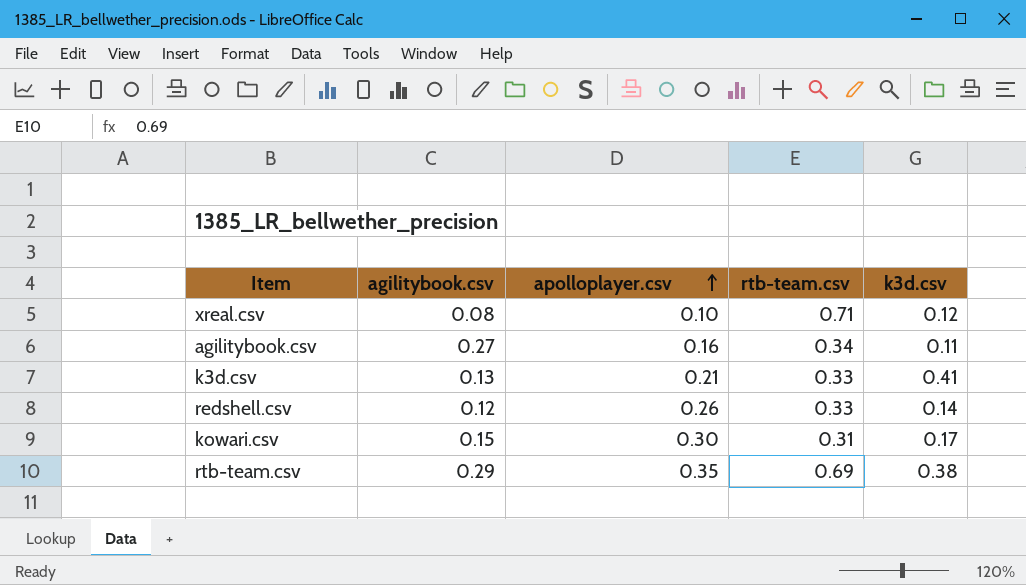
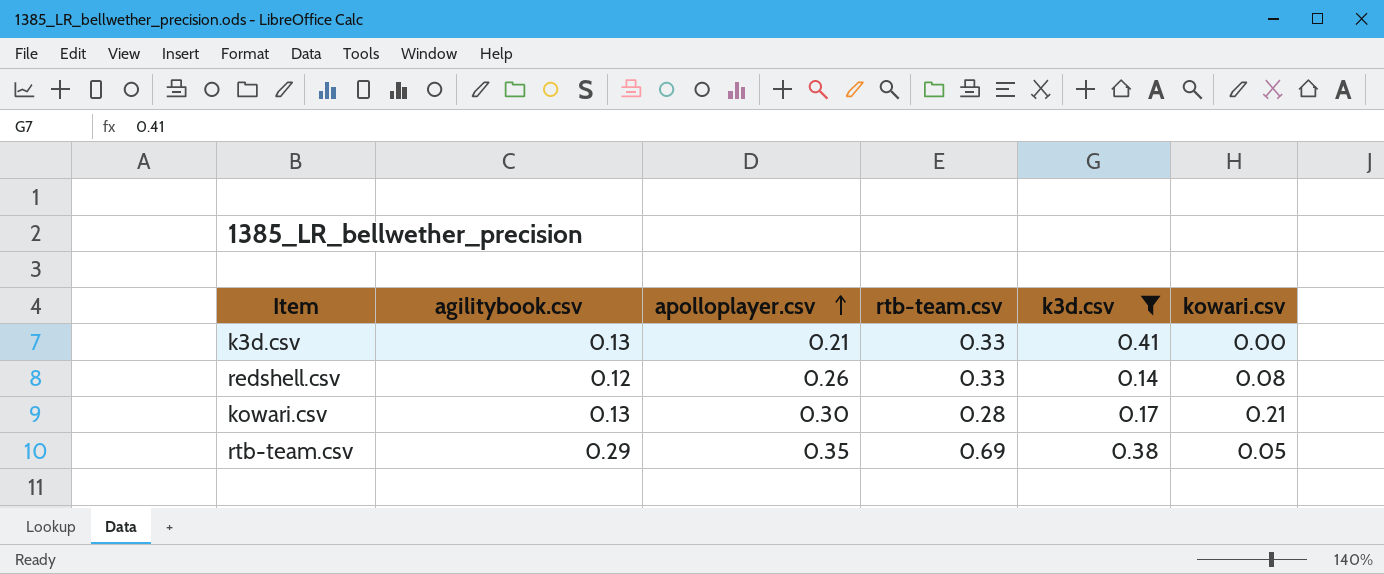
filter: none -> k3d.csv >= 0.14
column kowari.csv | position: none -> 6
kowari.csv | agilitybook.csv: 0.15 -> 0.13
kowari.csv | rtb-team.csv: 0.31 -> 0.28

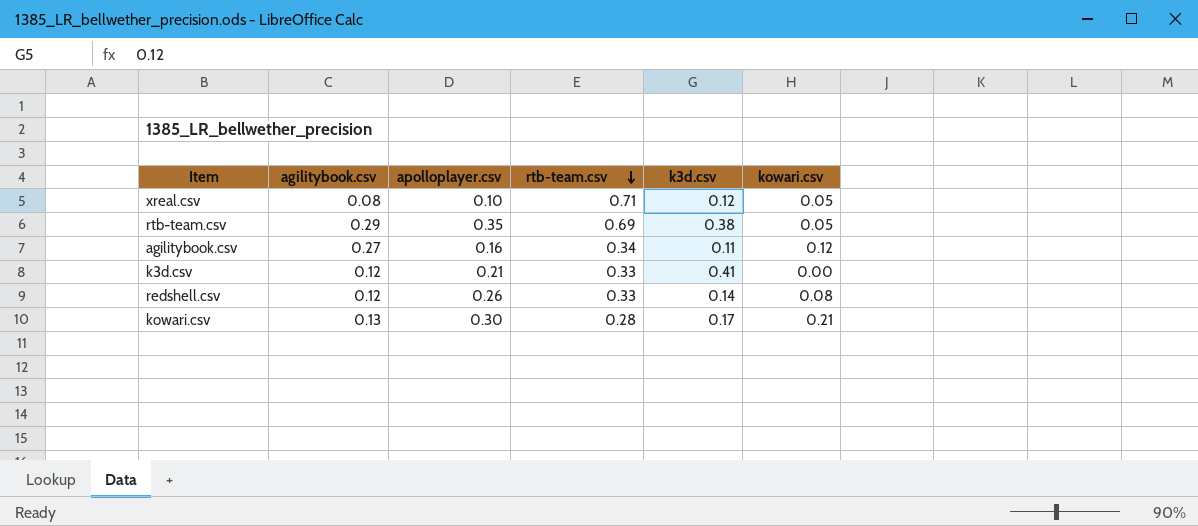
filter: k3d.csv >= 0.14 -> none
row order: apolloplayer.csv ascending -> rtb-team.csv descending
k3d.csv | agilitybook.csv: 0.13 -> 0.12

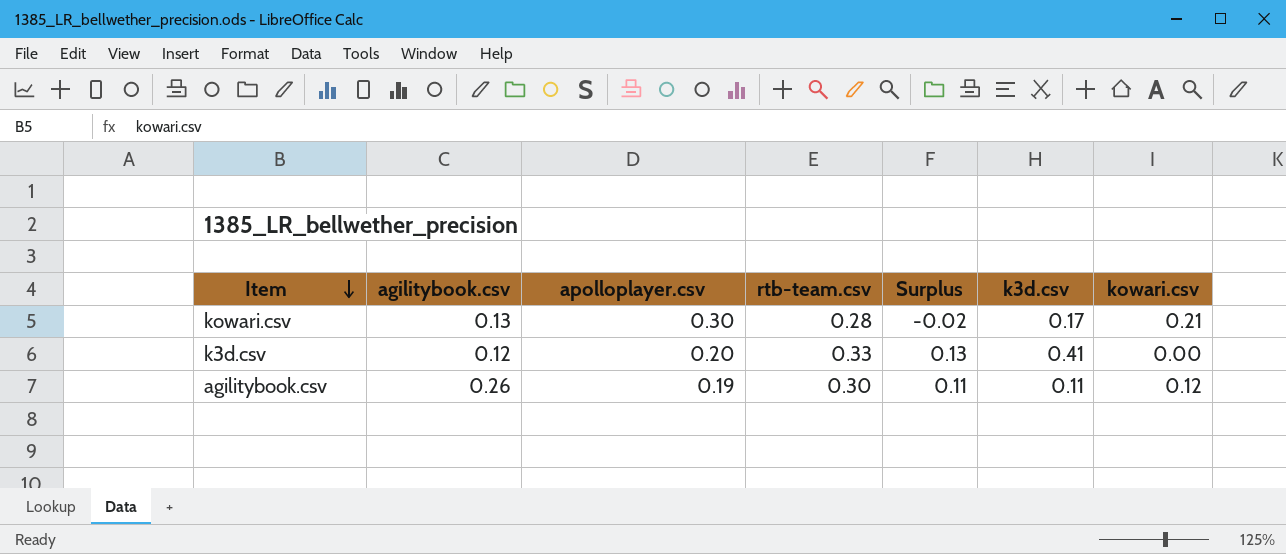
row order: rtb-team.csv descending -> Item descending
column Surplus | formula: none -> [rtb-team.csv] - [apolloplayer.csv]
row xreal.csv: 0.08 | 0.10 | 0.71 | 0.12 | 0.05 -> none
row rtb-team.csv: 0.29 | 0.35 | 0.69 | 0.38 | 0.05 -> none
row redshell.csv: 0.12 | 0.26 | 0.33 | 0.14 | 0.08 -> none
k3d.csv | apolloplayer.csv: 0.21 -> 0.20
agilitybook.csv | agilitybook.csv: 0.27 -> 0.26
agilitybook.csv | apolloplayer.csv: 0.16 -> 0.19
agilitybook.csv | rtb-team.csv: 0.34 -> 0.30

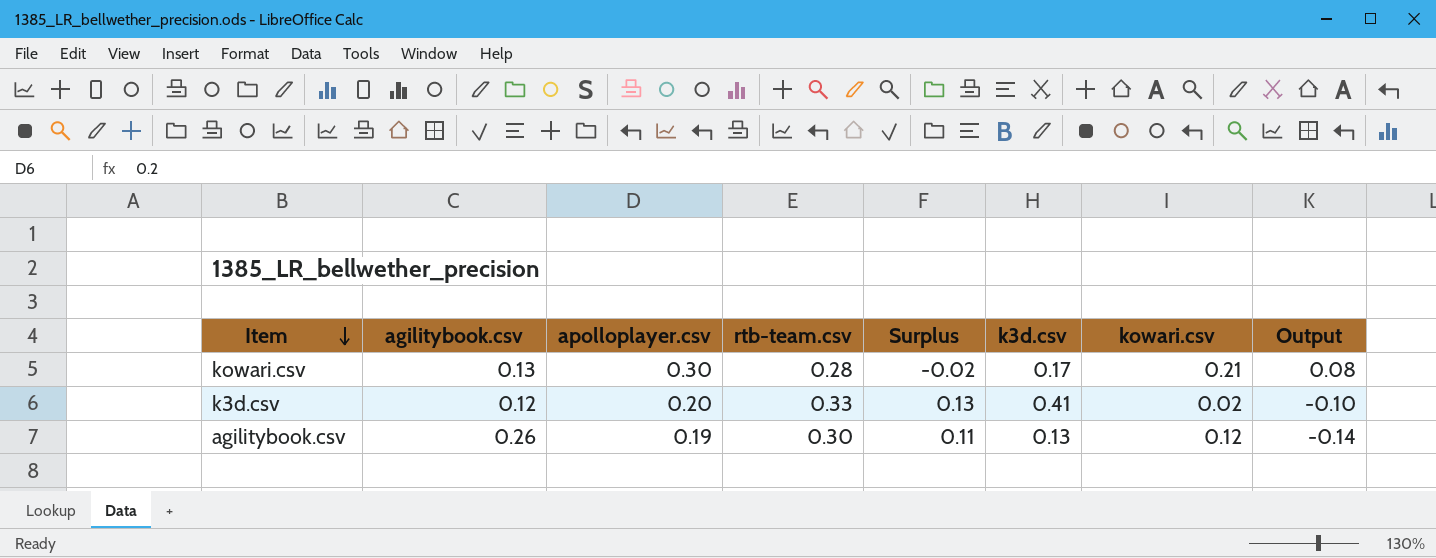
column Output | formula: none -> [kowari.csv] - [agilitybook.csv]
k3d.csv | kowari.csv: 0.00 -> 0.02
agilitybook.csv | k3d.csv: 0.11 -> 0.13

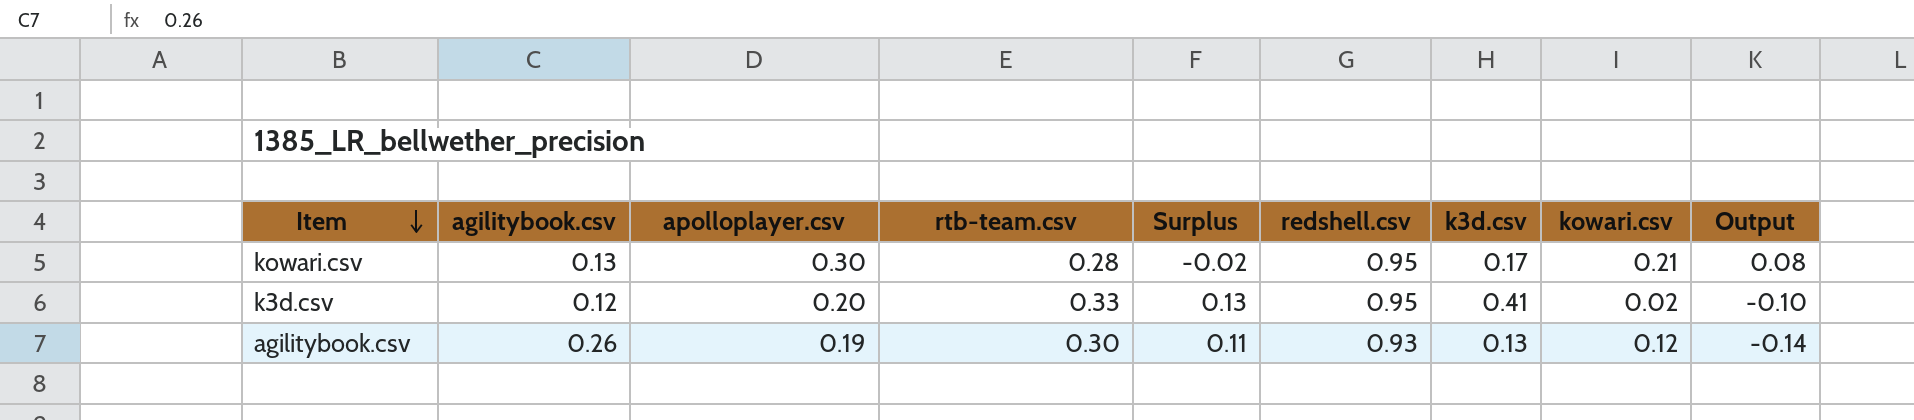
column redshell.csv | position: none -> 6

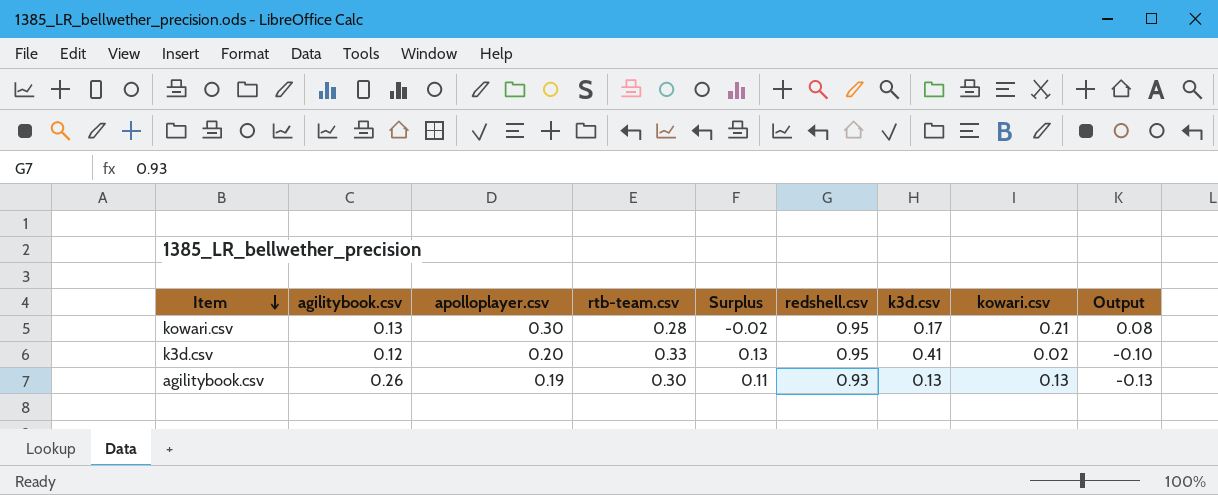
agilitybook.csv | kowari.csv: 0.12 -> 0.13
agilitybook.csv | Output: -0.14 -> -0.13

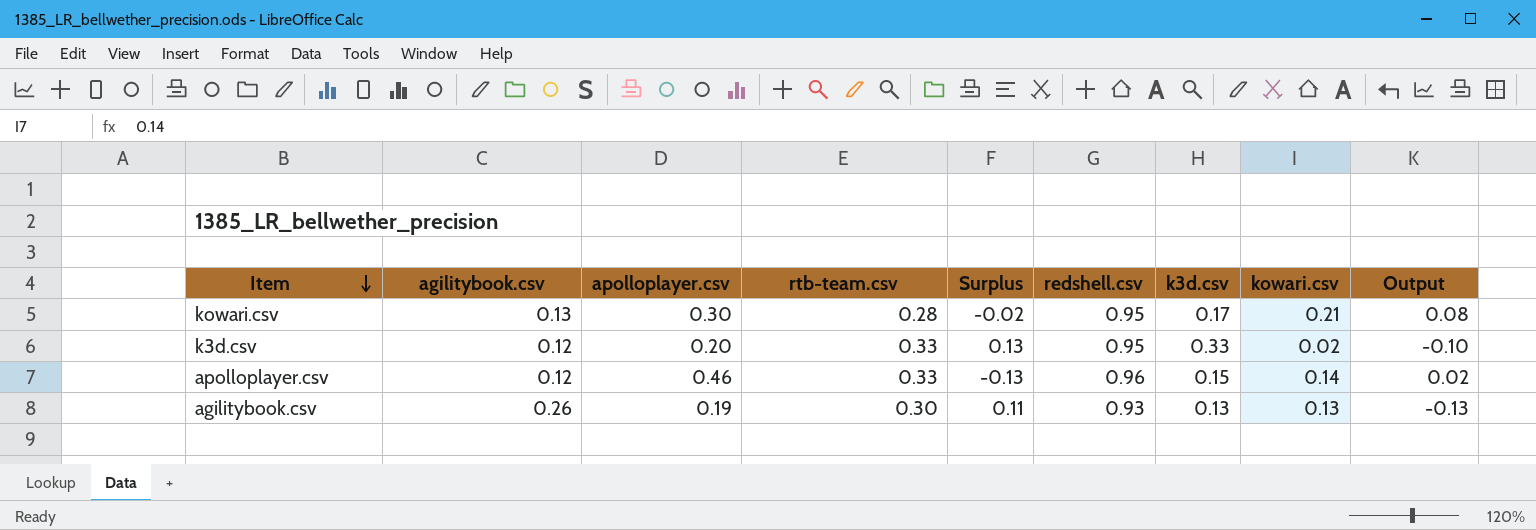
k3d.csv | k3d.csv: 0.41 -> 0.33
row apolloplayer.csv: none -> 0.12 | 0.46 | 0.33 | -0.13 | 0.96 | 0.15 | 0.14 | 0.02

